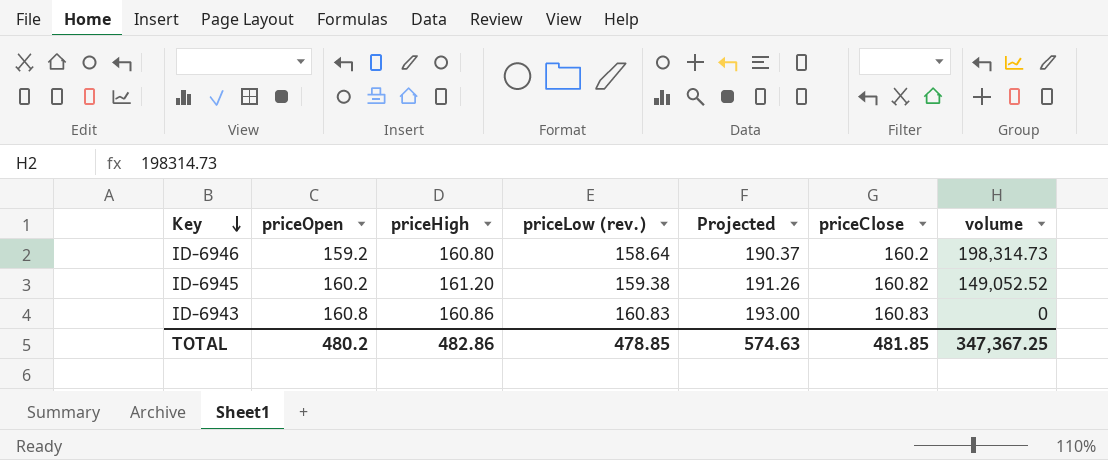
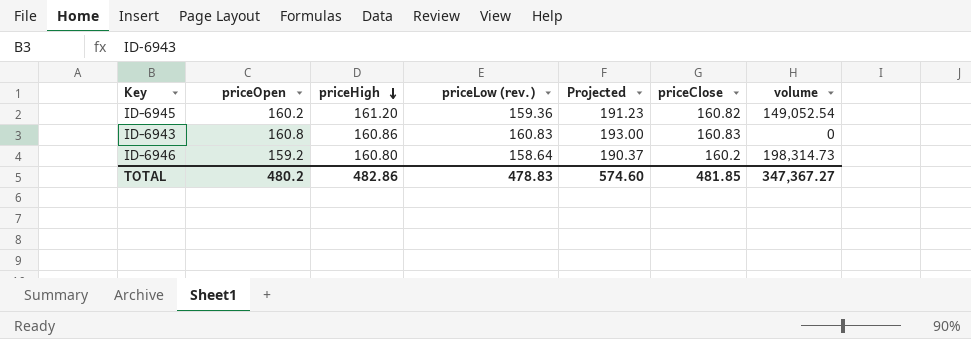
row order: Key descending -> priceHigh descending
ID-6945 | priceLow (rev.): 159.38 -> 159.36
ID-6945 | Projected: 191.26 -> 191.23
ID-6945 | volume: 149,052.52 -> 149,052.54
TOTAL | priceLow (rev.): 478.85 -> 478.83
TOTAL | Projected: 574.63 -> 574.60
TOTAL | volume: 347,367.25 -> 347,367.27

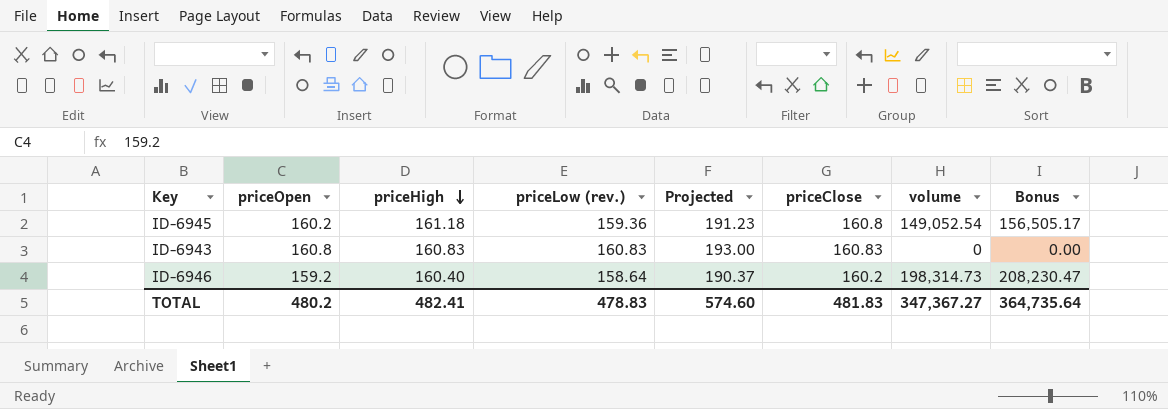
column Bonus | formula: none -> [volume] * 1.05
ID-6945 | priceHigh: 161.20 -> 161.18
ID-6945 | priceClose: 160.82 -> 160.8
ID-6943 | priceHigh: 160.86 -> 160.83
ID-6946 | priceHigh: 160.80 -> 160.40
TOTAL | priceHigh: 482.86 -> 482.41
TOTAL | priceClose: 481.85 -> 481.83

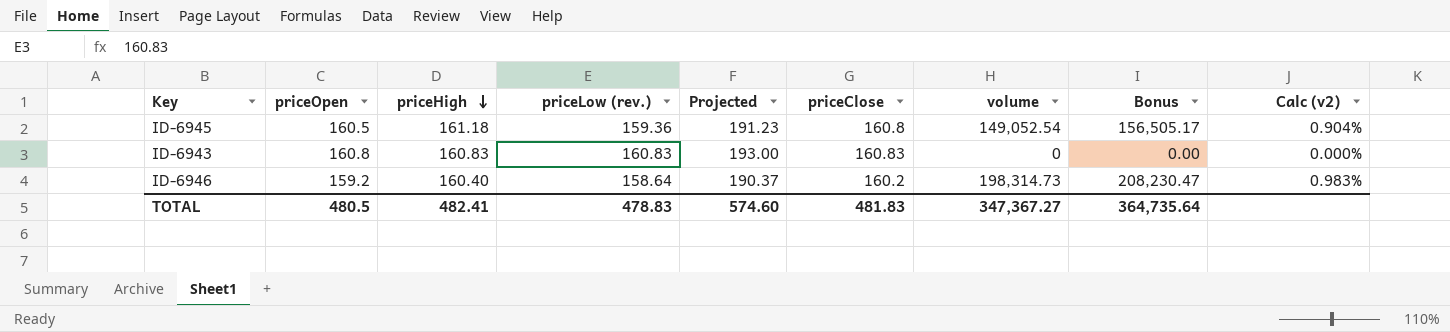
column Calc (v2) | formula: none -> ([priceClose] - [priceLow (rev.)]) / [priceLow (rev.)]
ID-6945 | priceOpen: 160.2 -> 160.5
TOTAL | priceOpen: 480.2 -> 480.5

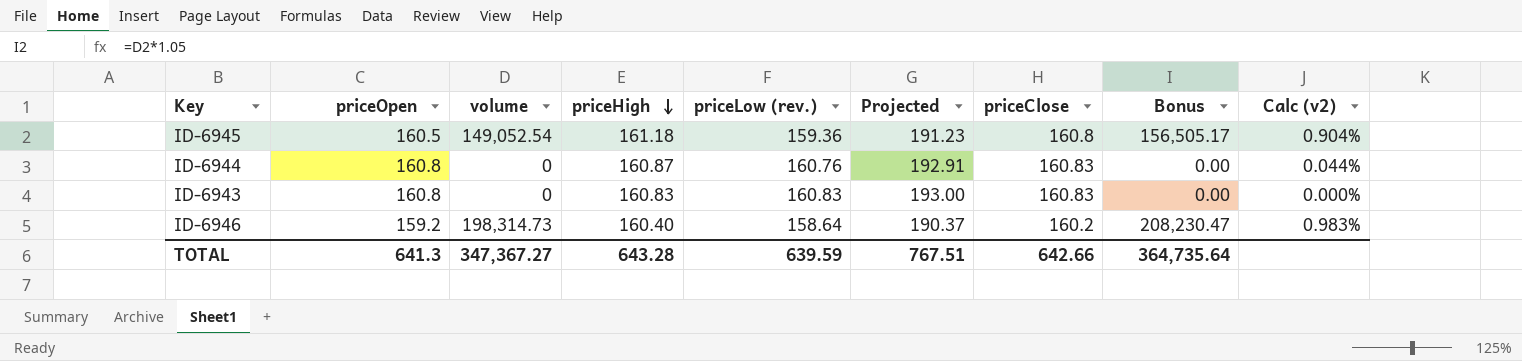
column volume | position: 7 -> 3
row ID-6944: none -> 160.8 | 0 | 160.87 | 160.76 | 192.91 | 160.83 | 0.00 | 0.044%
TOTAL | priceOpen: 480.5 -> 641.3
TOTAL | priceHigh: 482.41 -> 643.28
TOTAL | priceLow (rev.): 478.83 -> 639.59
TOTAL | Projected: 574.60 -> 767.51
TOTAL | priceClose: 481.83 -> 642.66

